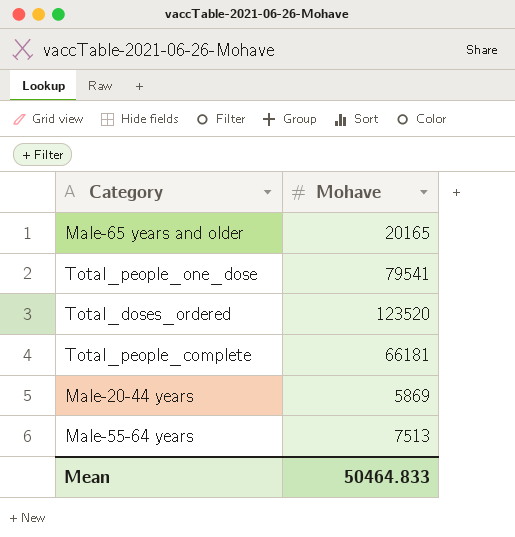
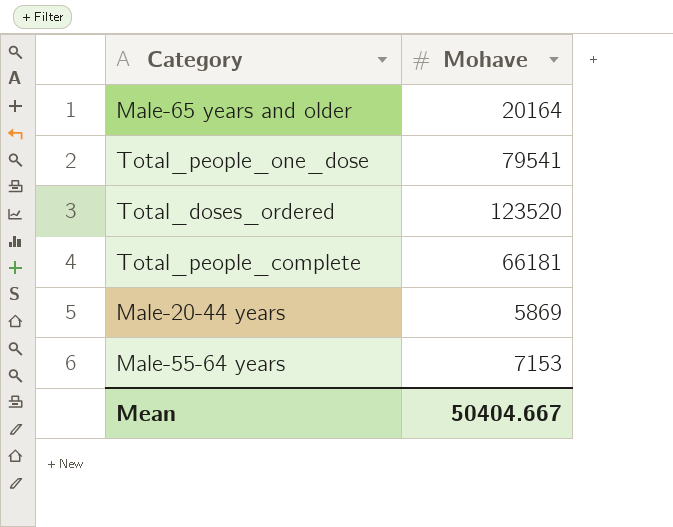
Male-65 years and older | Mohave: 20165 -> 20164
Male-55-64 years | Mohave: 7513 -> 7153
Mean | Mohave: 50464.833 -> 50404.667

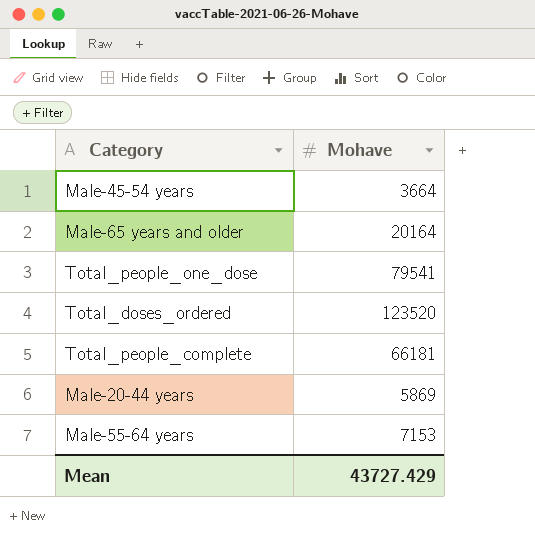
row Male-45-54 years: none -> 3664
Mean | Mohave: 50404.667 -> 43727.429

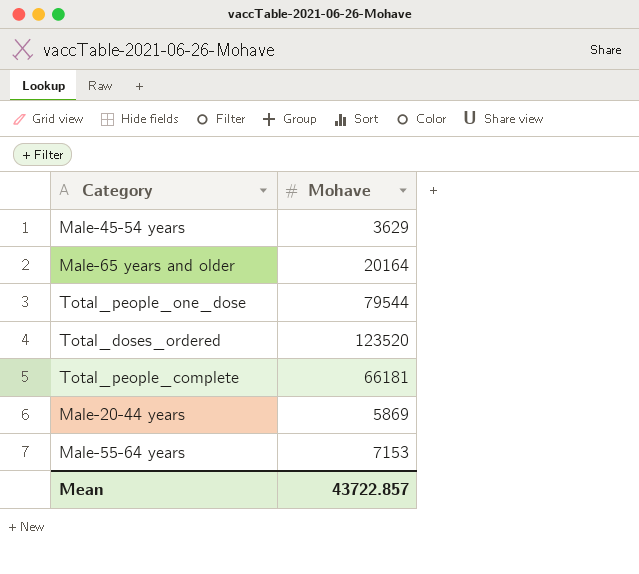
Male-45-54 years | Mohave: 3664 -> 3629
Total_people_one_dose | Mohave: 79541 -> 79544
Mean | Mohave: 43727.429 -> 43722.857

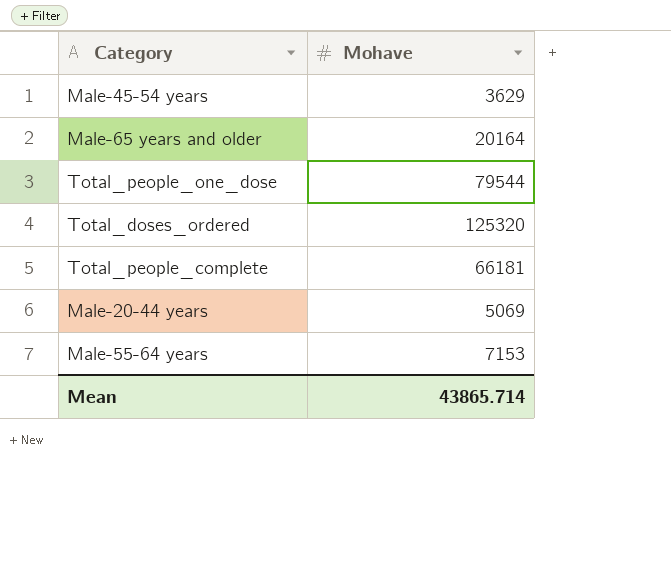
Total_doses_ordered | Mohave: 123520 -> 125320
Male-20-44 years | Mohave: 5869 -> 5069
Mean | Mohave: 43722.857 -> 43865.714

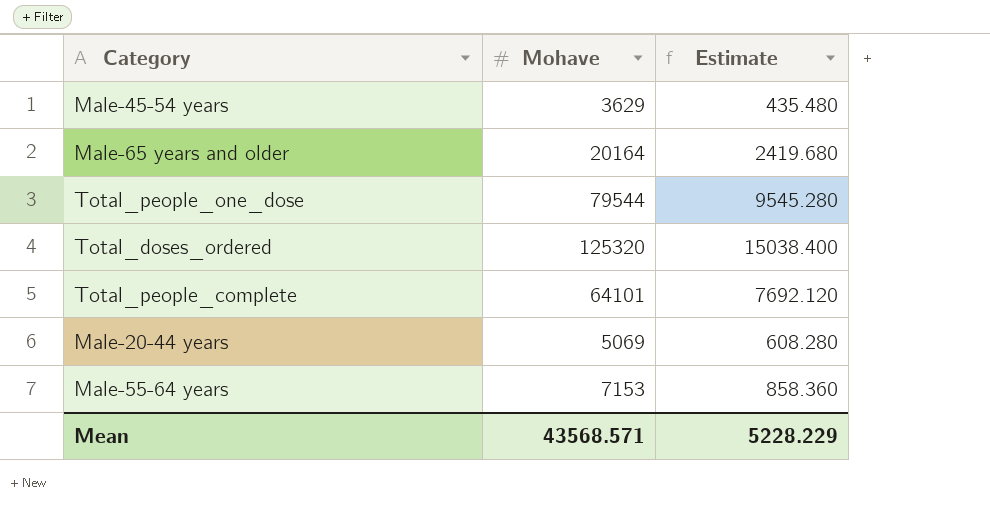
column Estimate | formula: none -> [Mohave] * 0.12
Total_people_complete | Mohave: 66181 -> 64101
Mean | Mohave: 43865.714 -> 43568.571

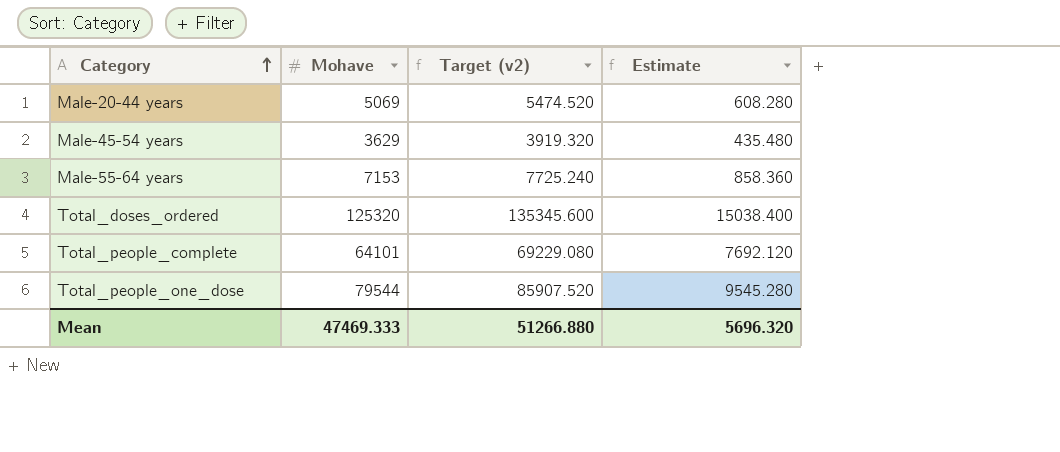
row order: none -> Category ascending
column Target (v2) | formula: none -> [Mohave] * 1.08
row Male-65 years and older: 20164 | 2419.680 -> none
Mean | Mohave: 43568.571 -> 47469.333
Mean | Estimate: 5228.229 -> 5696.320

